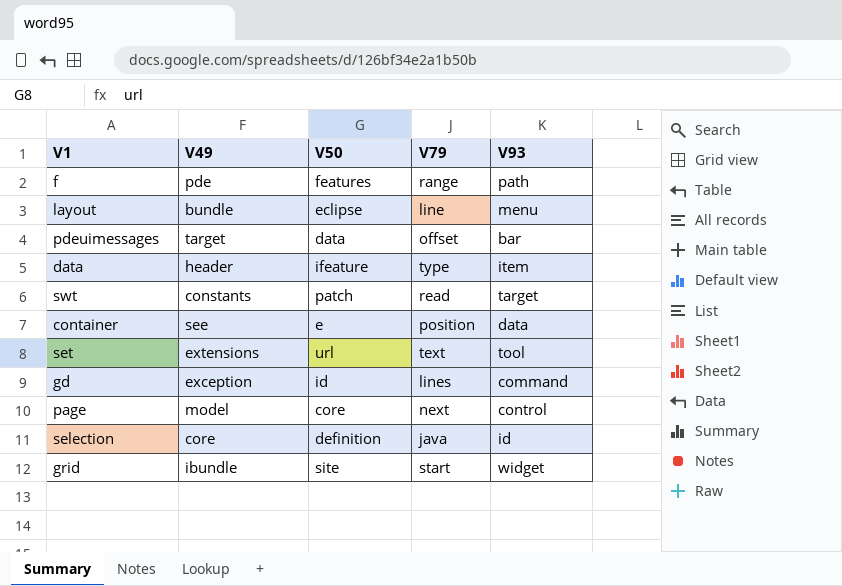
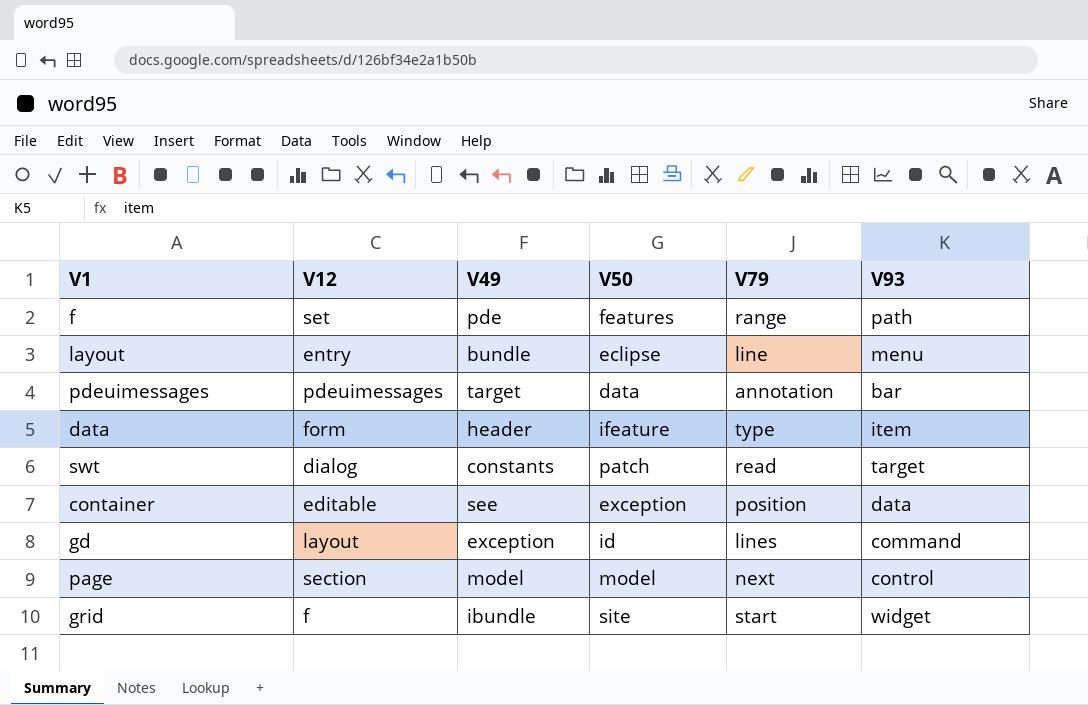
column V12 | position: none -> 2
row set: extensions | url | text | tool -> none
row selection: core | definition | java | id -> none
pdeuimessages | V79: offset -> annotation
container | V50: e -> exception
page | V50: core -> model

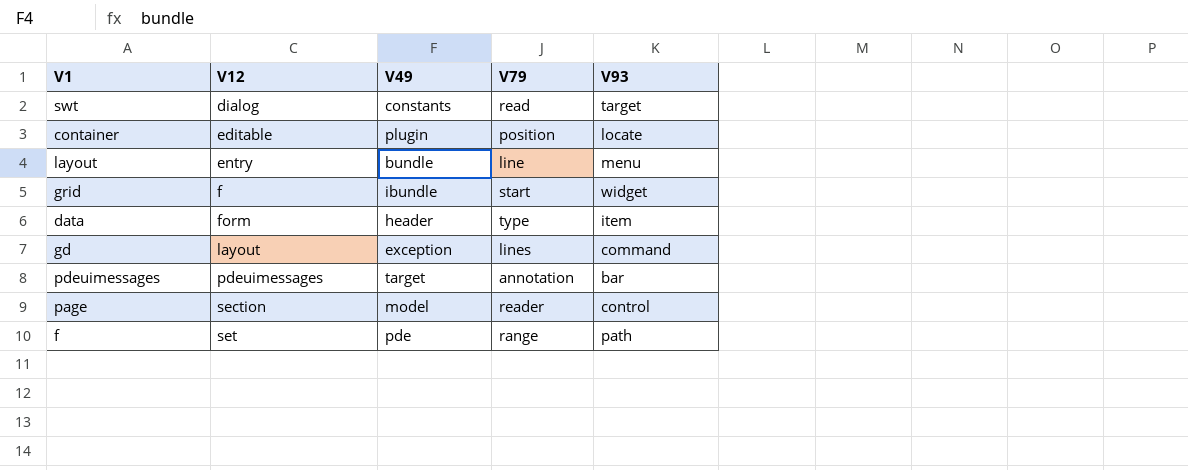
row order: none -> V12 ascending
column V50 | position: 4 -> none
container | V49: see -> plugin
container | V93: data -> locate
page | V79: next -> reader

